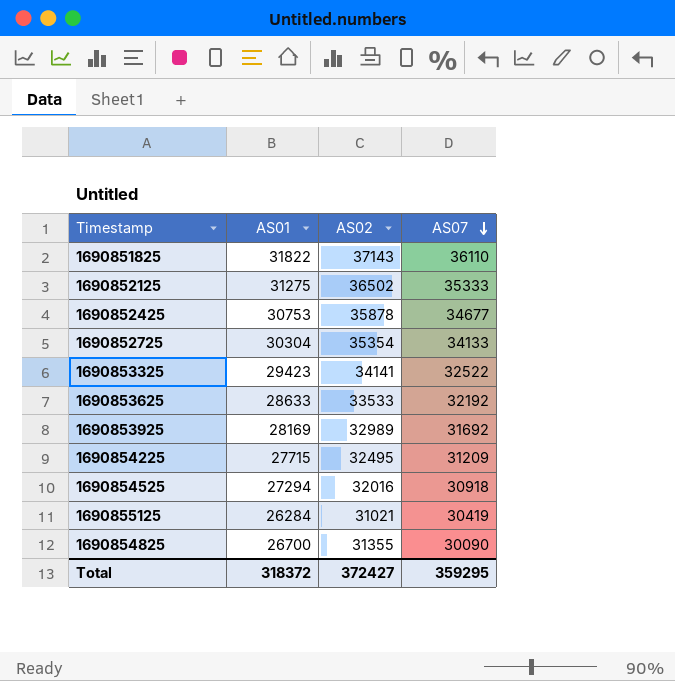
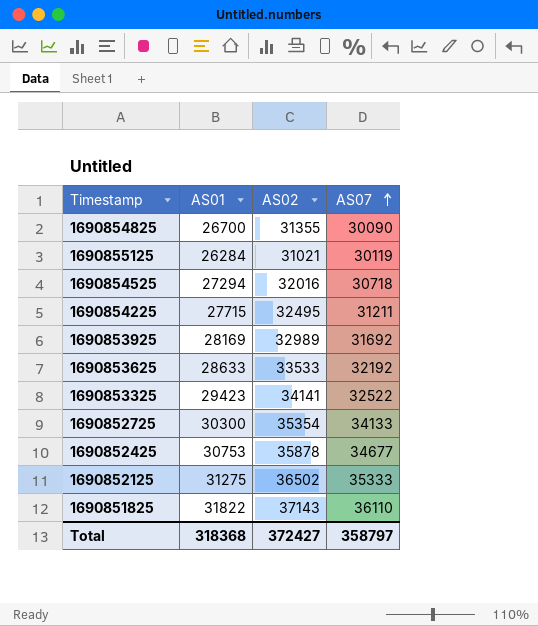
row order: AS07 descending -> AS07 ascending
1690855125 | AS07: 30419 -> 30119
1690854525 | AS07: 30918 -> 30718
1690854225 | AS07: 31209 -> 31211
1690852725 | AS01: 30304 -> 30300
Total | AS01: 318372 -> 318368
Total | AS07: 359295 -> 358797

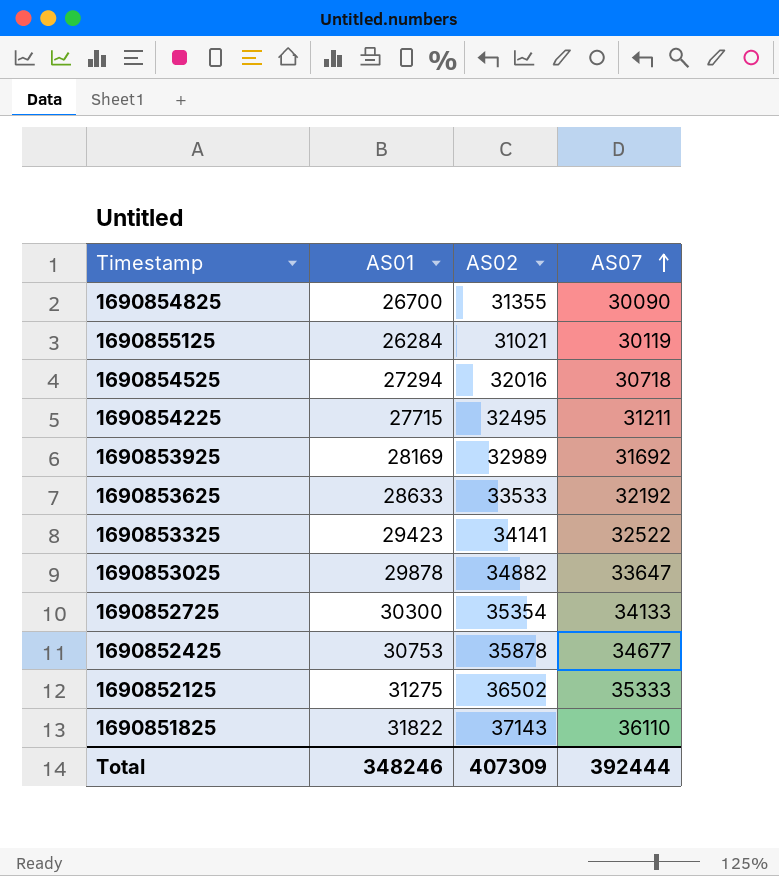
row 1690853025: none -> 29878 | 34882 | 33647
Total | AS01: 318368 -> 348246
Total | AS02: 372427 -> 407309
Total | AS07: 358797 -> 392444

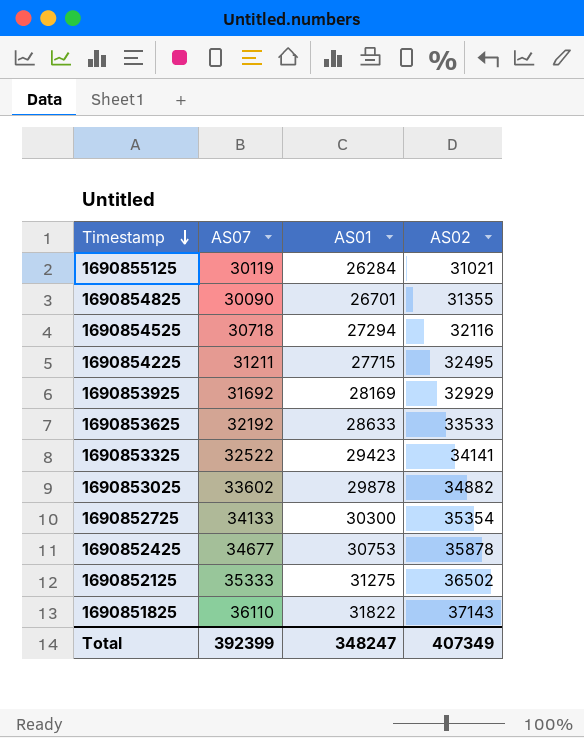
row order: AS07 ascending -> Timestamp descending
column AS07 | position: 4 -> 2
1690854825 | AS01: 26700 -> 26701
1690854525 | AS02: 32016 -> 32116
1690853925 | AS02: 32989 -> 32929
1690853025 | AS07: 33647 -> 33602
Total | AS07: 392444 -> 392399
Total | AS01: 348246 -> 348247
Total | AS02: 407309 -> 407349

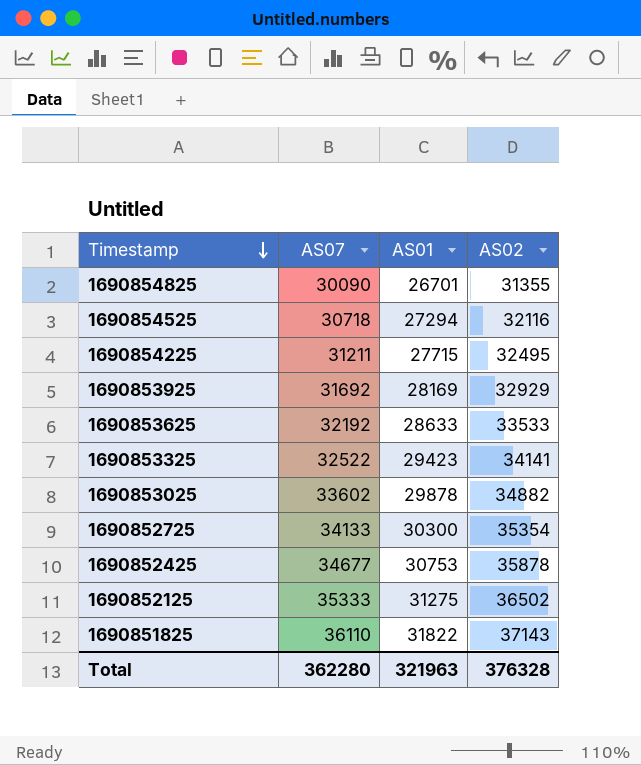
row 1690855125: 30119 | 26284 | 31021 -> none
Total | AS07: 392399 -> 362280
Total | AS01: 348247 -> 321963
Total | AS02: 407349 -> 376328

